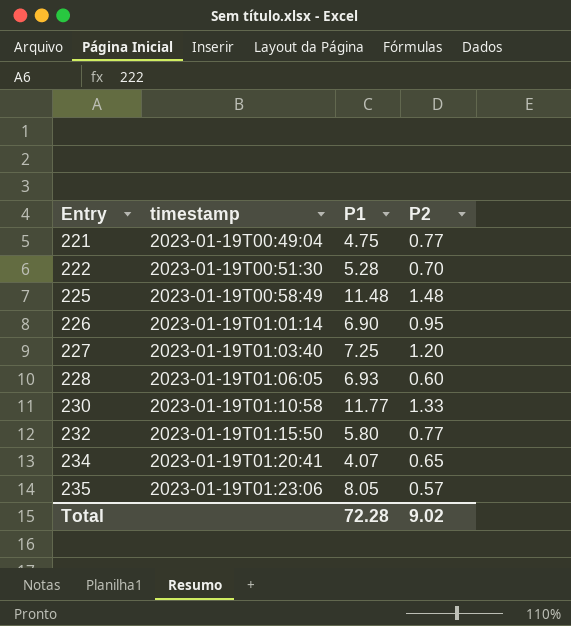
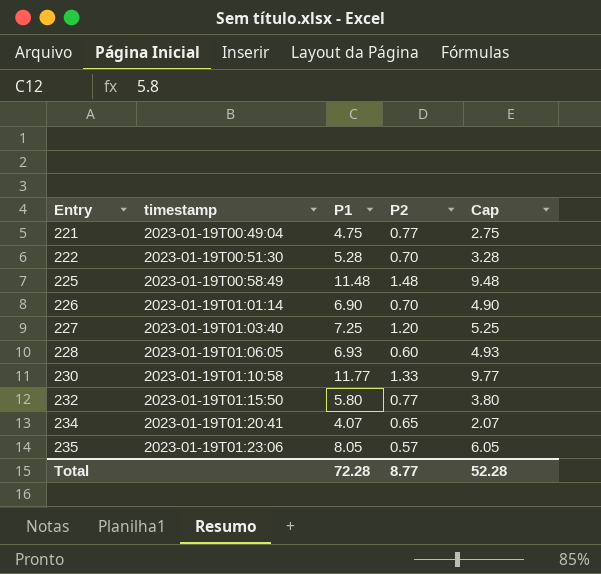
column Cap | formula: none -> [P1] - 2
226 | P2: 0.95 -> 0.70
Total | P2: 9.02 -> 8.77

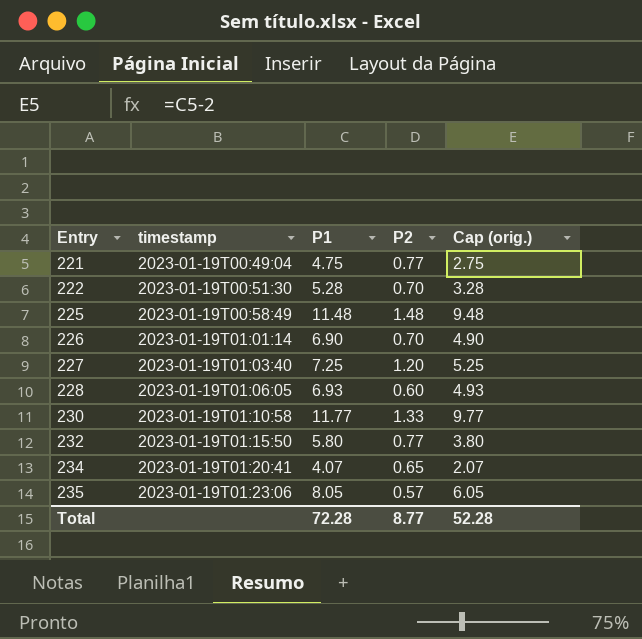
column name: Cap -> Cap (orig.)

